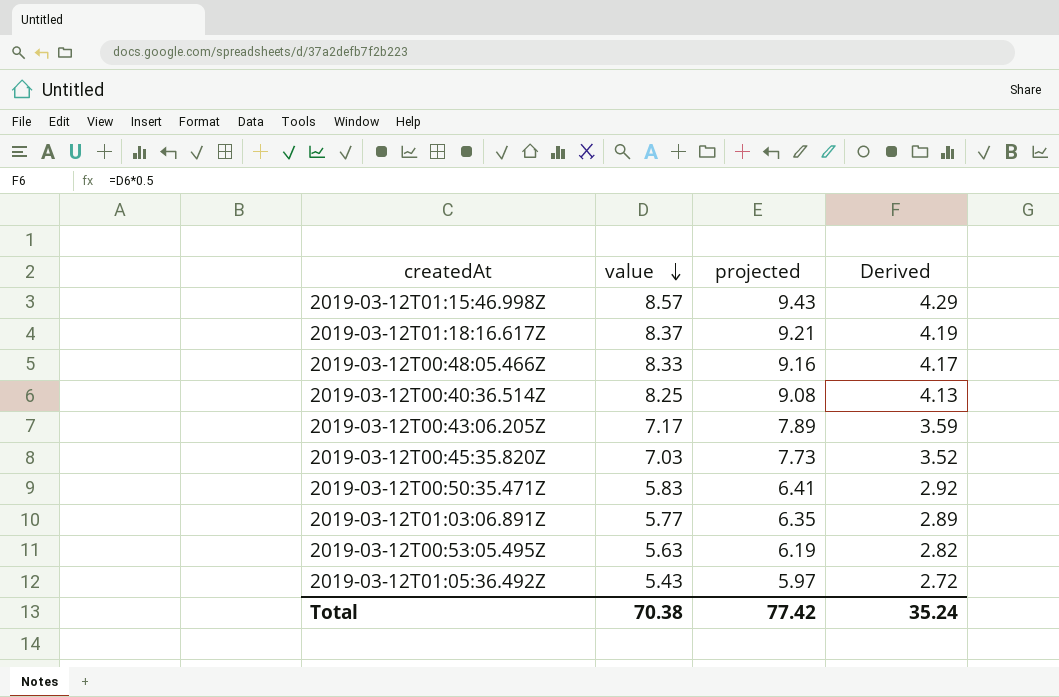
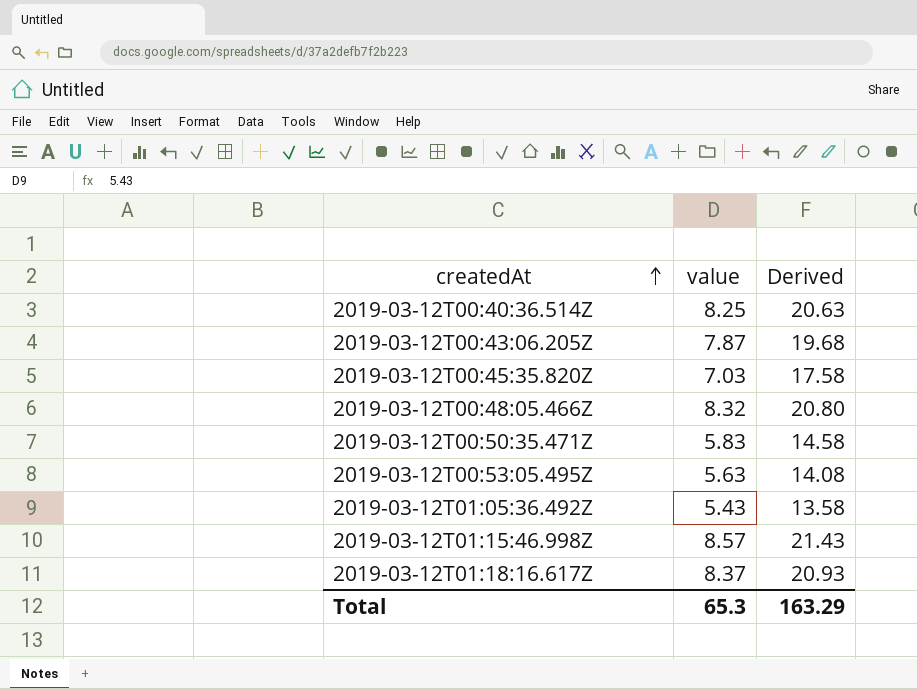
row order: value descending -> createdAt ascending
column projected | formula: [value] * 1.1 -> none
column Derived | formula: [value] * 0.5 -> [value] * 2.5
row 2019-03-12T01:03:06.891Z: 5.77 | 6.35 | 2.89 -> none
2019-03-12T00:43:06.205Z | value: 7.17 -> 7.87
2019-03-12T00:48:05.466Z | value: 8.33 -> 8.32
Total | value: 70.38 -> 65.3
Total | Derived: 35.24 -> 163.29

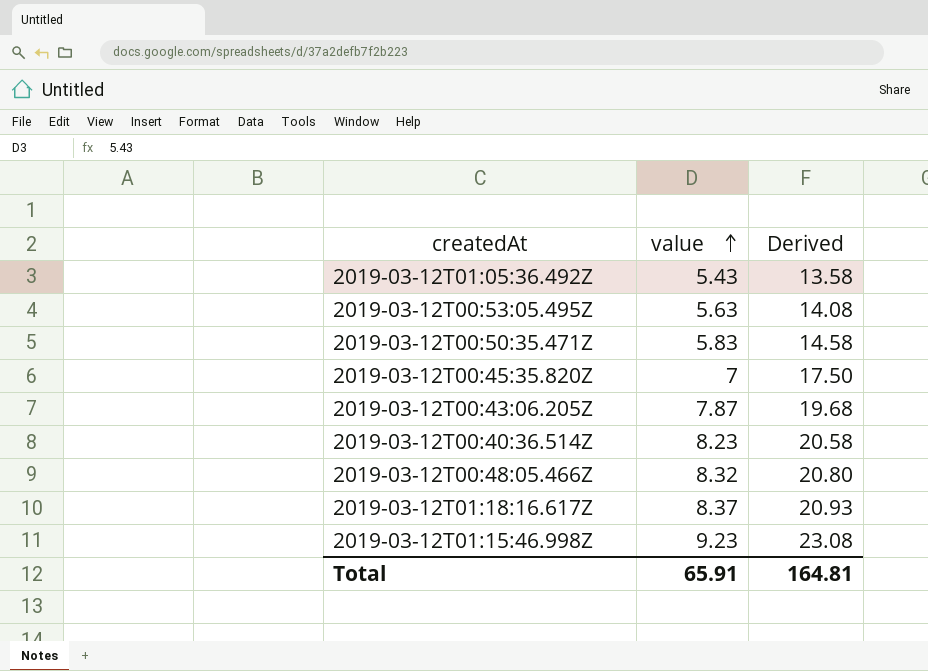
row order: createdAt ascending -> value ascending
2019-03-12T00:45:35.820Z | value: 7.03 -> 7
2019-03-12T00:45:35.820Z | Derived: 17.58 -> 17.50
2019-03-12T00:40:36.514Z | value: 8.25 -> 8.23
2019-03-12T00:40:36.514Z | Derived: 20.63 -> 20.58
2019-03-12T01:15:46.998Z | value: 8.57 -> 9.23
2019-03-12T01:15:46.998Z | Derived: 21.43 -> 23.08
Total | value: 65.3 -> 65.91
Total | Derived: 163.29 -> 164.81

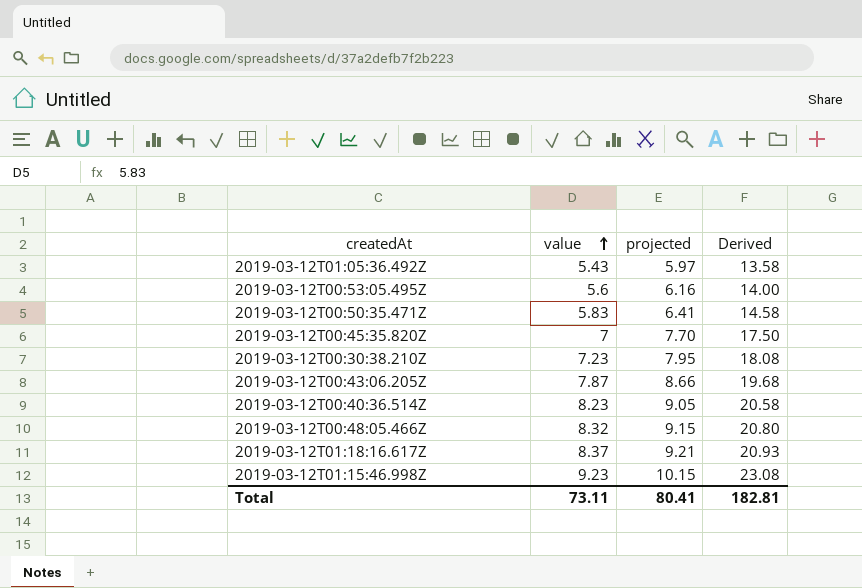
column projected | formula: none -> [value] * 1.1
2019-03-12T00:53:05.495Z | value: 5.63 -> 5.6
2019-03-12T00:53:05.495Z | Derived: 14.08 -> 14.00
row 2019-03-12T00:30:38.210Z: none -> 7.23 | 7.95 | 18.08
Total | value: 65.91 -> 73.11
Total | Derived: 164.81 -> 182.81

